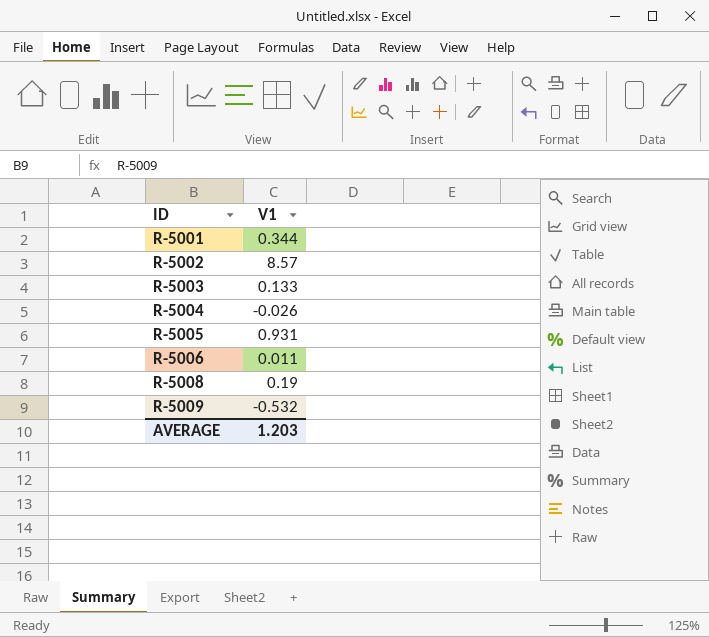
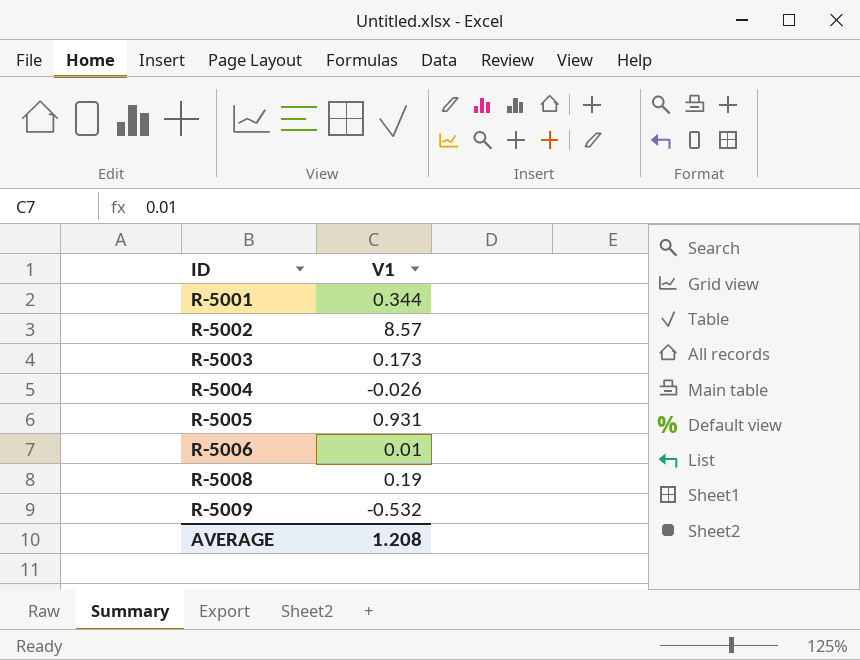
R-5003 | V1: 0.133 -> 0.173
R-5006 | V1: 0.011 -> 0.01
AVERAGE | V1: 1.203 -> 1.208

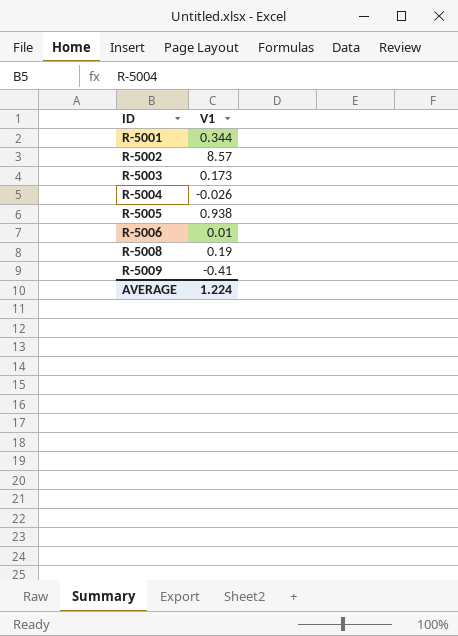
R-5005 | V1: 0.931 -> 0.938
R-5009 | V1: -0.532 -> -0.41
AVERAGE | V1: 1.208 -> 1.224

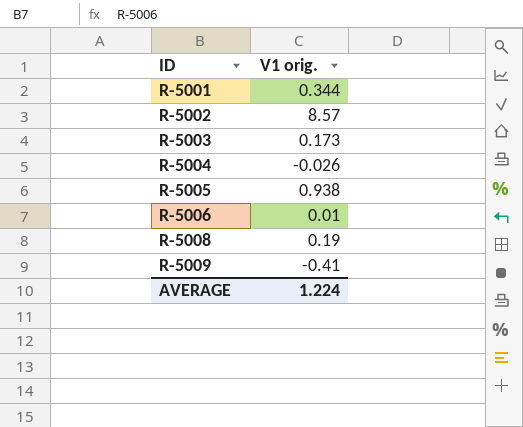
column name: V1 -> V1 orig.

